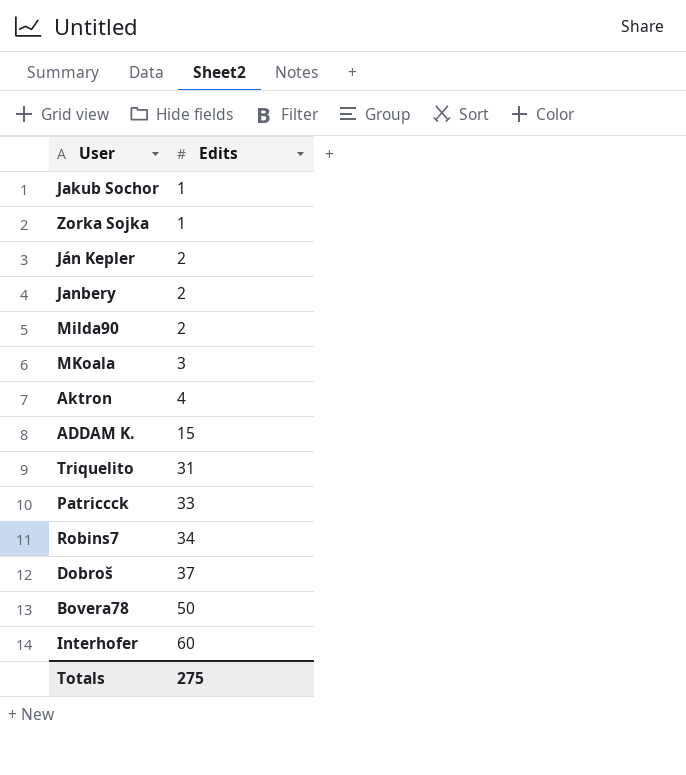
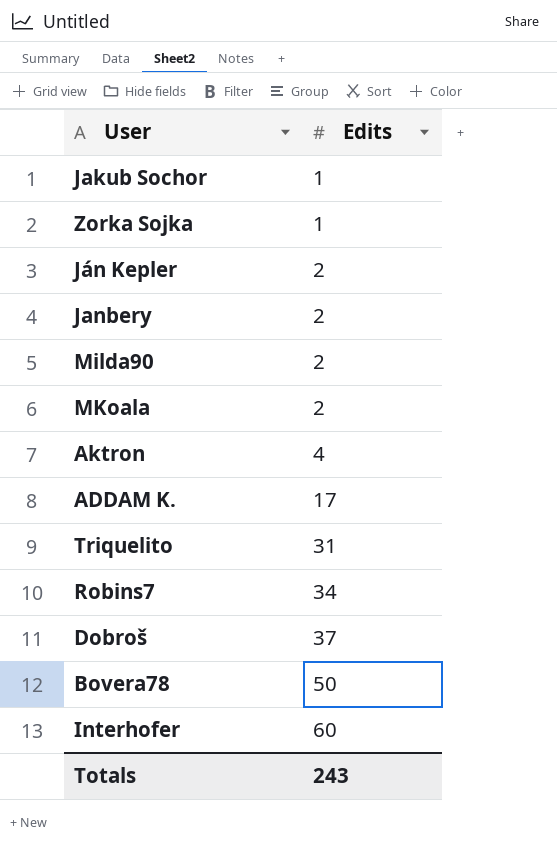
row Patriccck: 33 -> none
MKoala | Edits: 3 -> 2
ADDAM K. | Edits: 15 -> 17
Totals | Edits: 275 -> 243

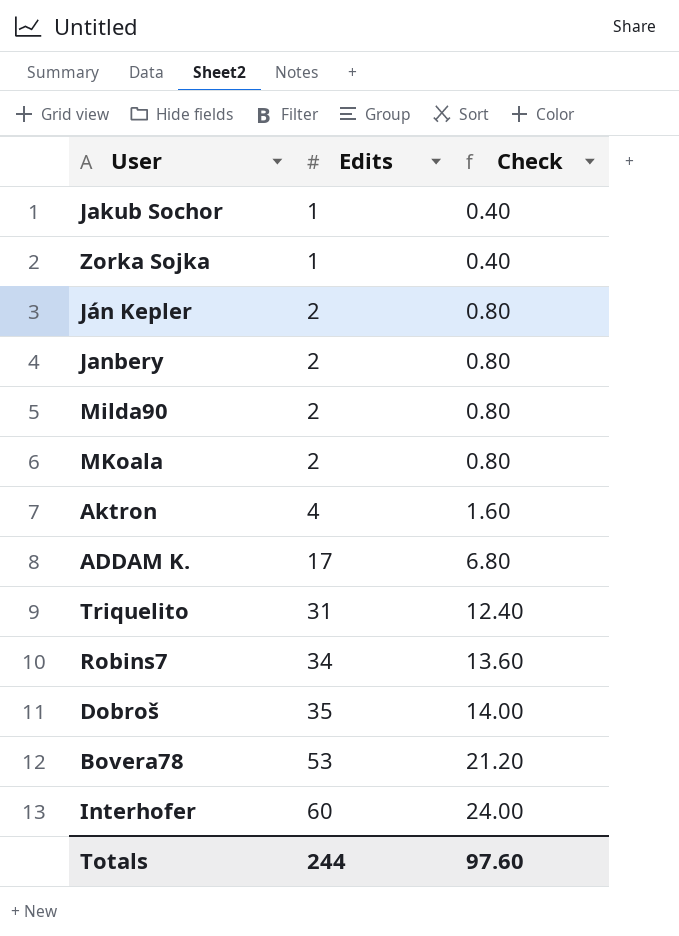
column Check | formula: none -> [Edits] * 0.4
Dobroš | Edits: 37 -> 35
Bovera78 | Edits: 50 -> 53
Totals | Edits: 243 -> 244

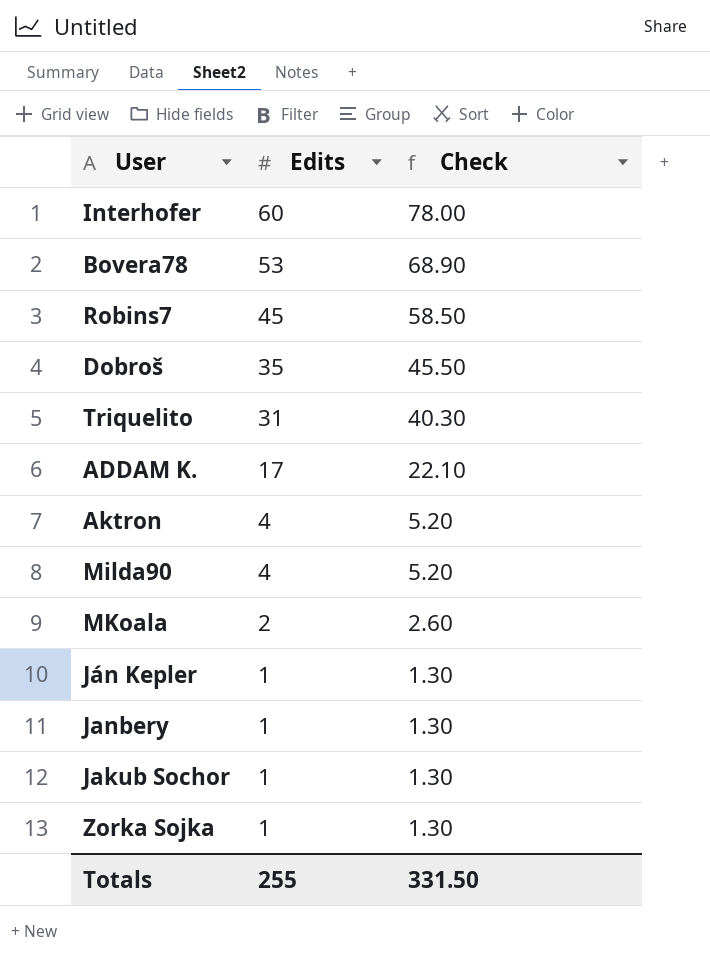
row order: Edits ascending -> Edits descending
column Check | formula: [Edits] * 0.4 -> [Edits] * 1.3
Robins7 | Edits: 34 -> 45
Milda90 | Edits: 2 -> 4
Ján Kepler | Edits: 2 -> 1
Janbery | Edits: 2 -> 1
Totals | Edits: 244 -> 255
Totals | Check: 97.60 -> 331.50

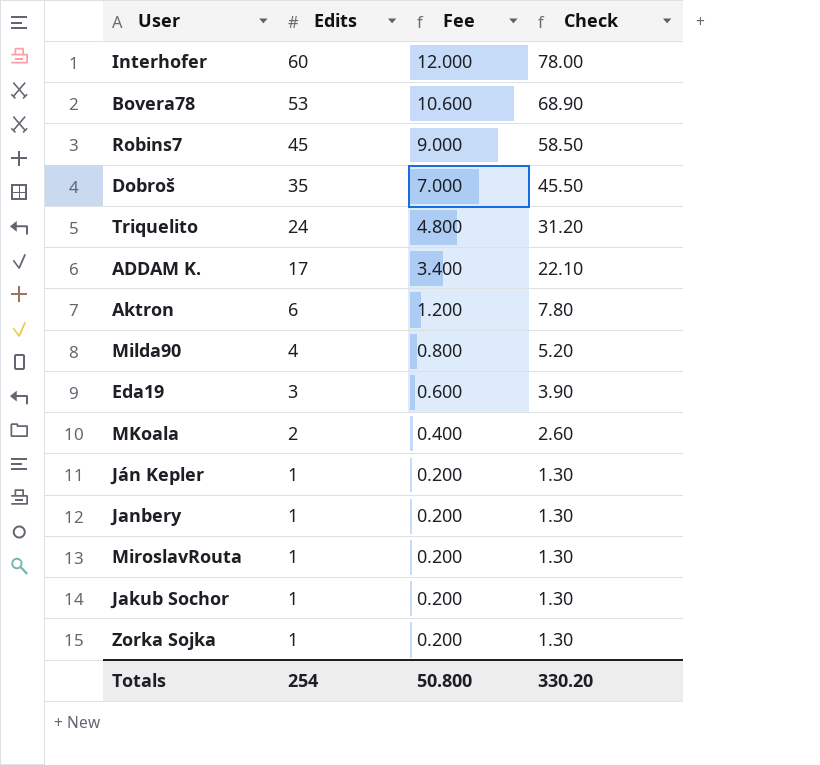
column Fee | formula: none -> [Edits] * 0.2
Triquelito | Edits: 31 -> 24
Triquelito | Check: 40.30 -> 31.20
Aktron | Edits: 4 -> 6
Aktron | Check: 5.20 -> 7.80
row Eda19: none -> 3 | 0.600 | 3.90
row MiroslavRouta: none -> 1 | 0.200 | 1.30
Totals | Edits: 255 -> 254
Totals | Check: 331.50 -> 330.20

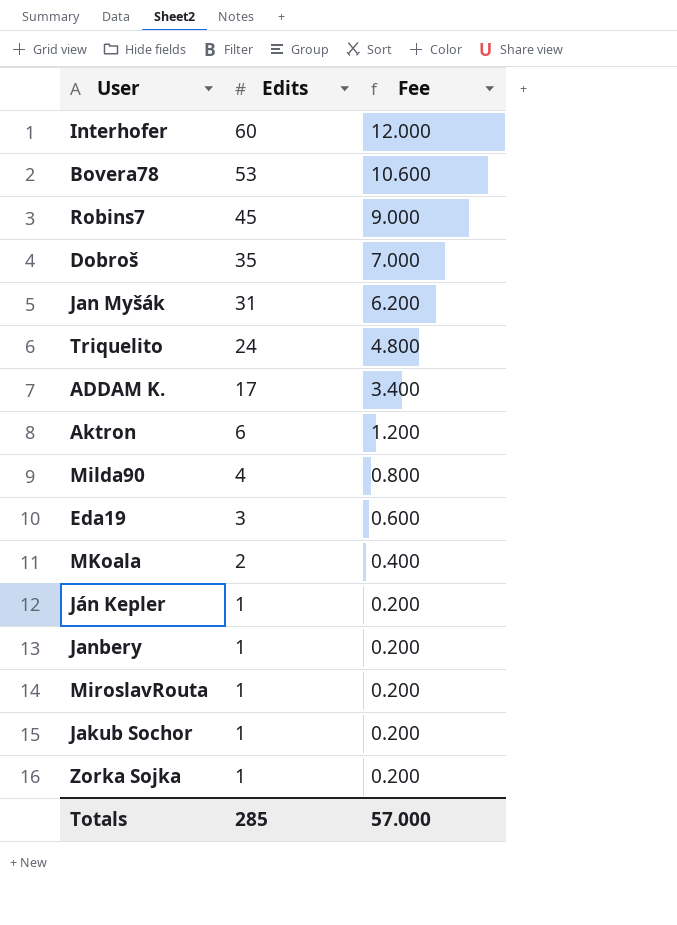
column Check | formula: [Edits] * 1.3 -> none
row Jan Myšák: none -> 31 | 6.200
Totals | Edits: 254 -> 285
Totals | Fee: 50.800 -> 57.000

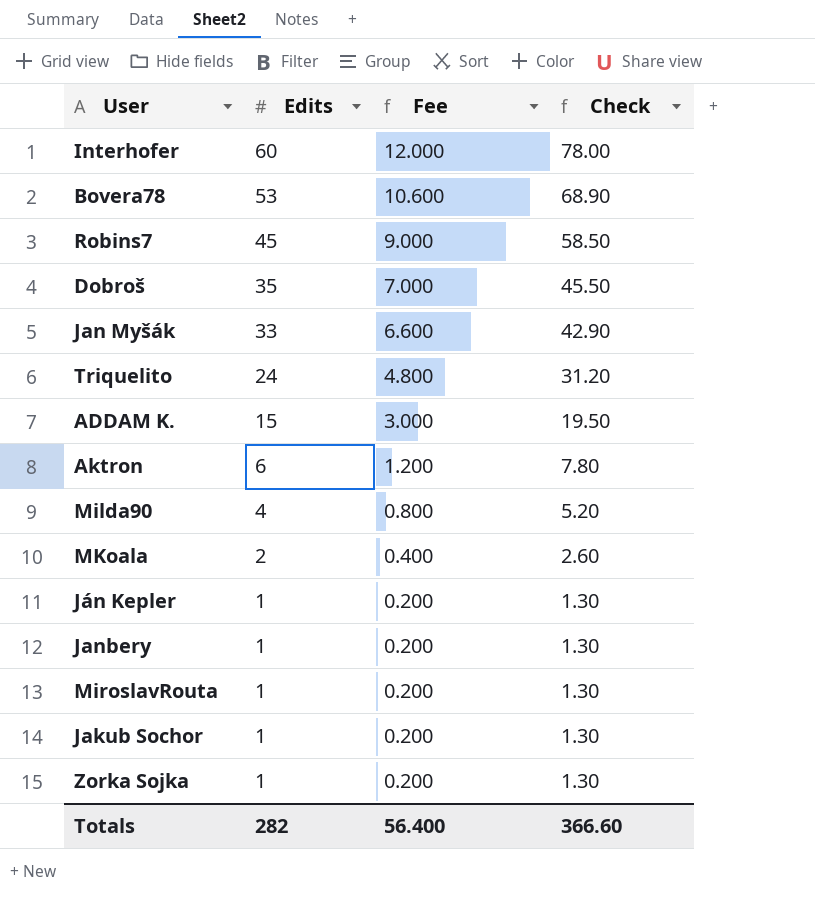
column Check | formula: none -> [Edits] * 1.3
row Eda19: 3 | 0.600 -> none
Jan Myšák | Edits: 31 -> 33
Jan Myšák | Fee: 6.200 -> 6.600
ADDAM K. | Edits: 17 -> 15
ADDAM K. | Fee: 3.400 -> 3.000
Totals | Edits: 285 -> 282
Totals | Fee: 57.000 -> 56.400

